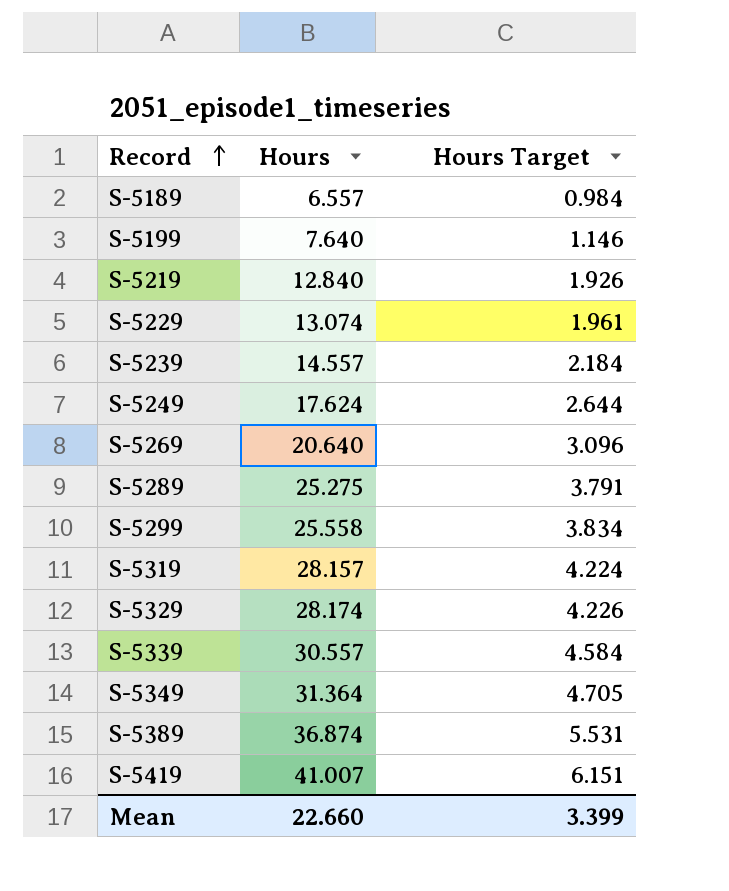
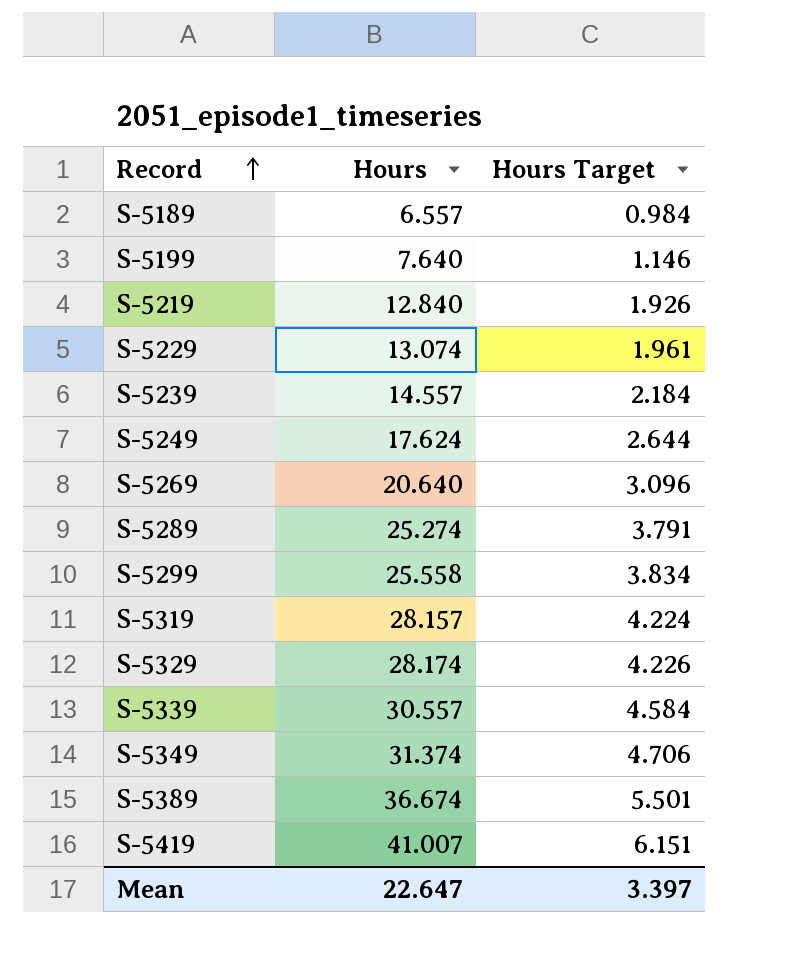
S-5289 | Hours: 25.275 -> 25.274
S-5349 | Hours: 31.364 -> 31.374
S-5349 | Hours Target: 4.705 -> 4.706
S-5389 | Hours: 36.874 -> 36.674
S-5389 | Hours Target: 5.531 -> 5.501
Mean | Hours: 22.660 -> 22.647
Mean | Hours Target: 3.399 -> 3.397

